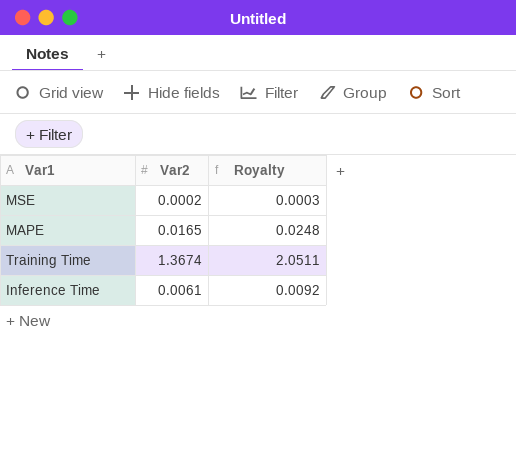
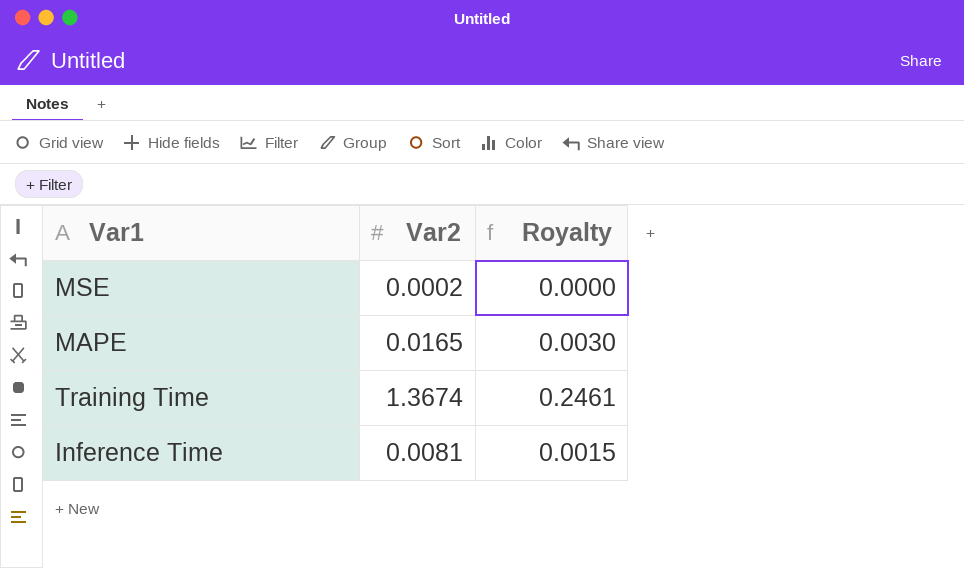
column Royalty | formula: [Var2] * 1.5 -> [Var2] * 0.18
Inference Time | Var2: 0.0061 -> 0.0081

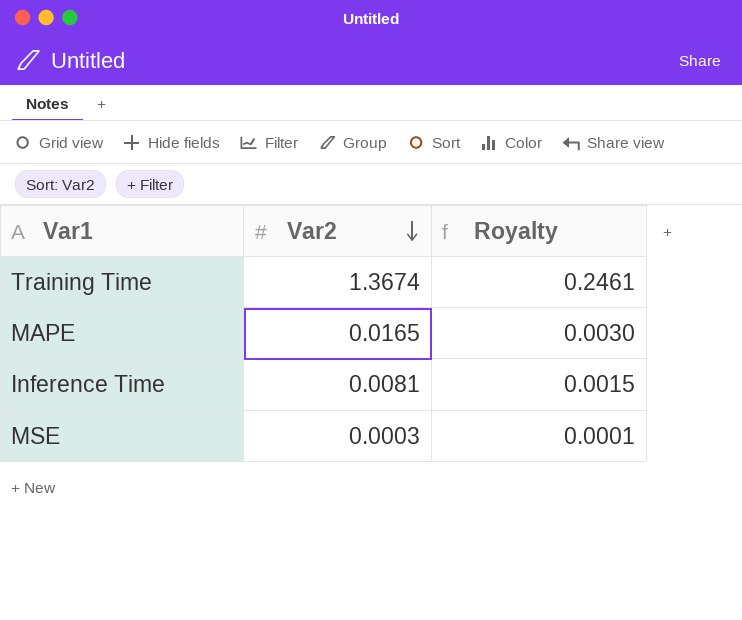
row order: none -> Var2 descending
MSE | Var2: 0.0002 -> 0.0003
MSE | Royalty: 0.0000 -> 0.0001

